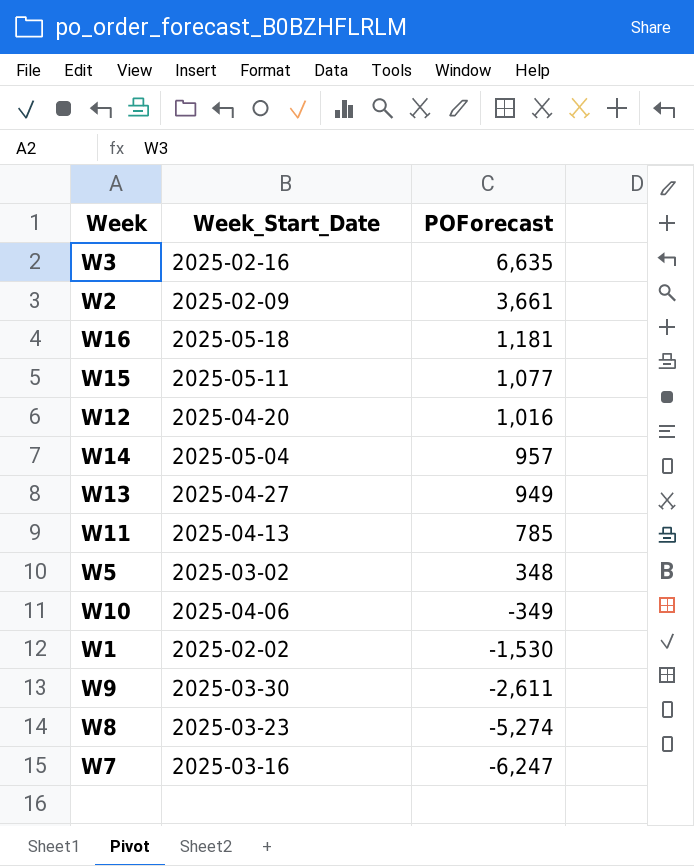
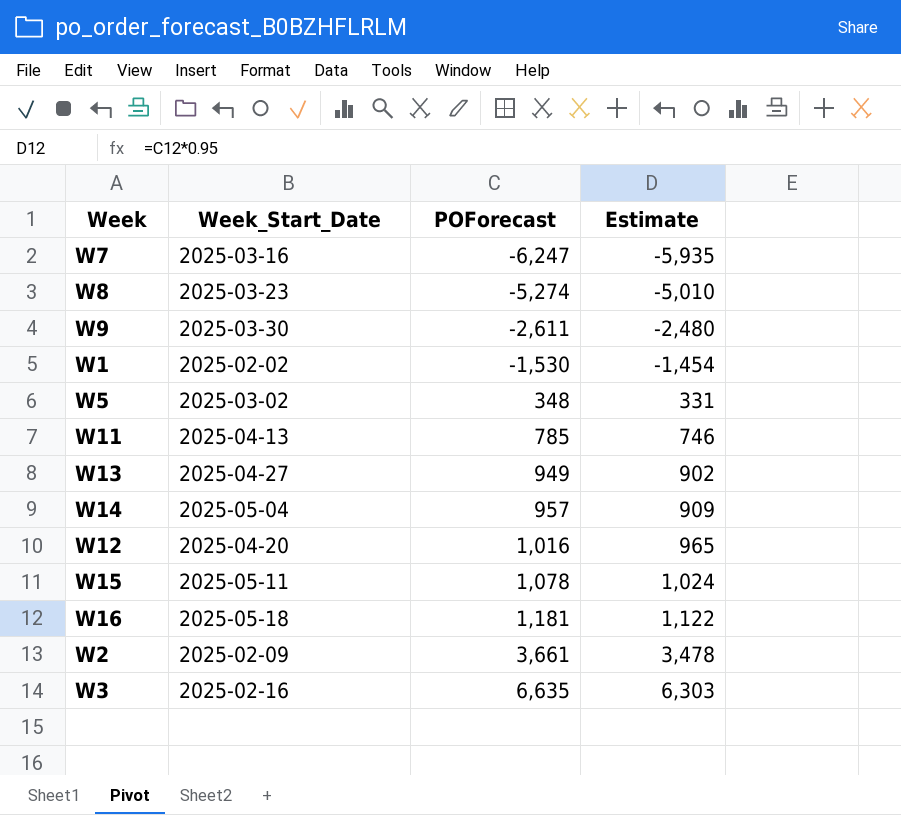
row order: POForecast descending -> POForecast ascending
column Estimate | formula: none -> [POForecast] * 0.95
row W10: 2025-04-06 | -349 -> none
W15 | POForecast: 1,077 -> 1,078

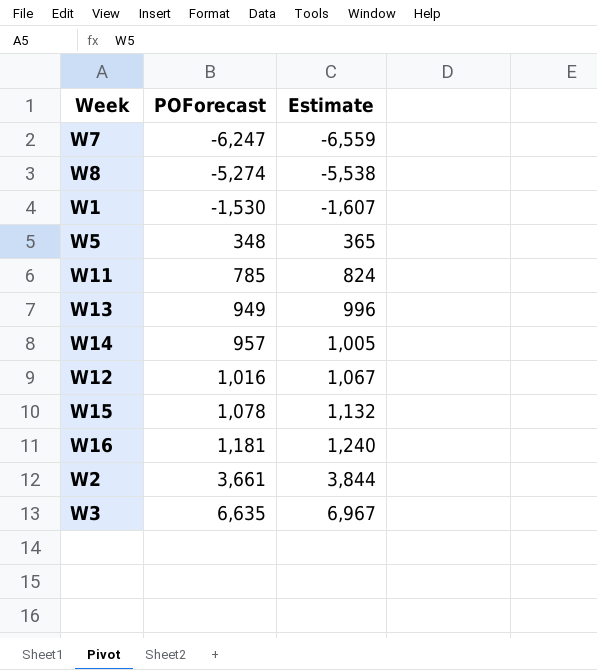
column Week_Start_Date | position: 2 -> none
column Estimate | formula: [POForecast] * 0.95 -> [POForecast] * 1.05
row W9: 2025-03-30 | -2,611 | -2,480 -> none

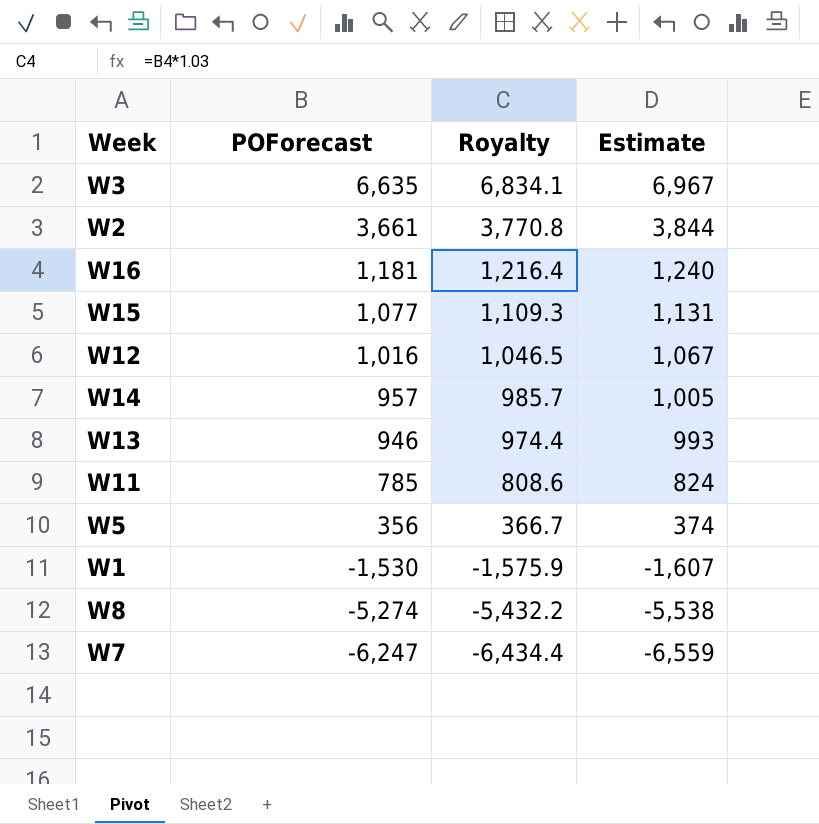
row order: POForecast ascending -> POForecast descending
column Royalty | formula: none -> [POForecast] * 1.03
W15 | POForecast: 1,078 -> 1,077
W15 | Estimate: 1,132 -> 1,131
W13 | POForecast: 949 -> 946
W13 | Estimate: 996 -> 993
W5 | POForecast: 348 -> 356
W5 | Estimate: 365 -> 374

